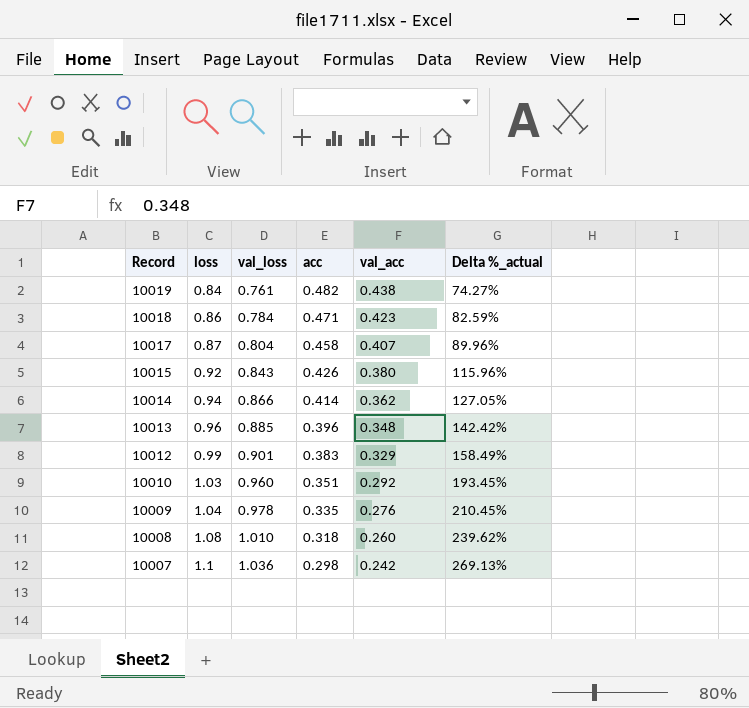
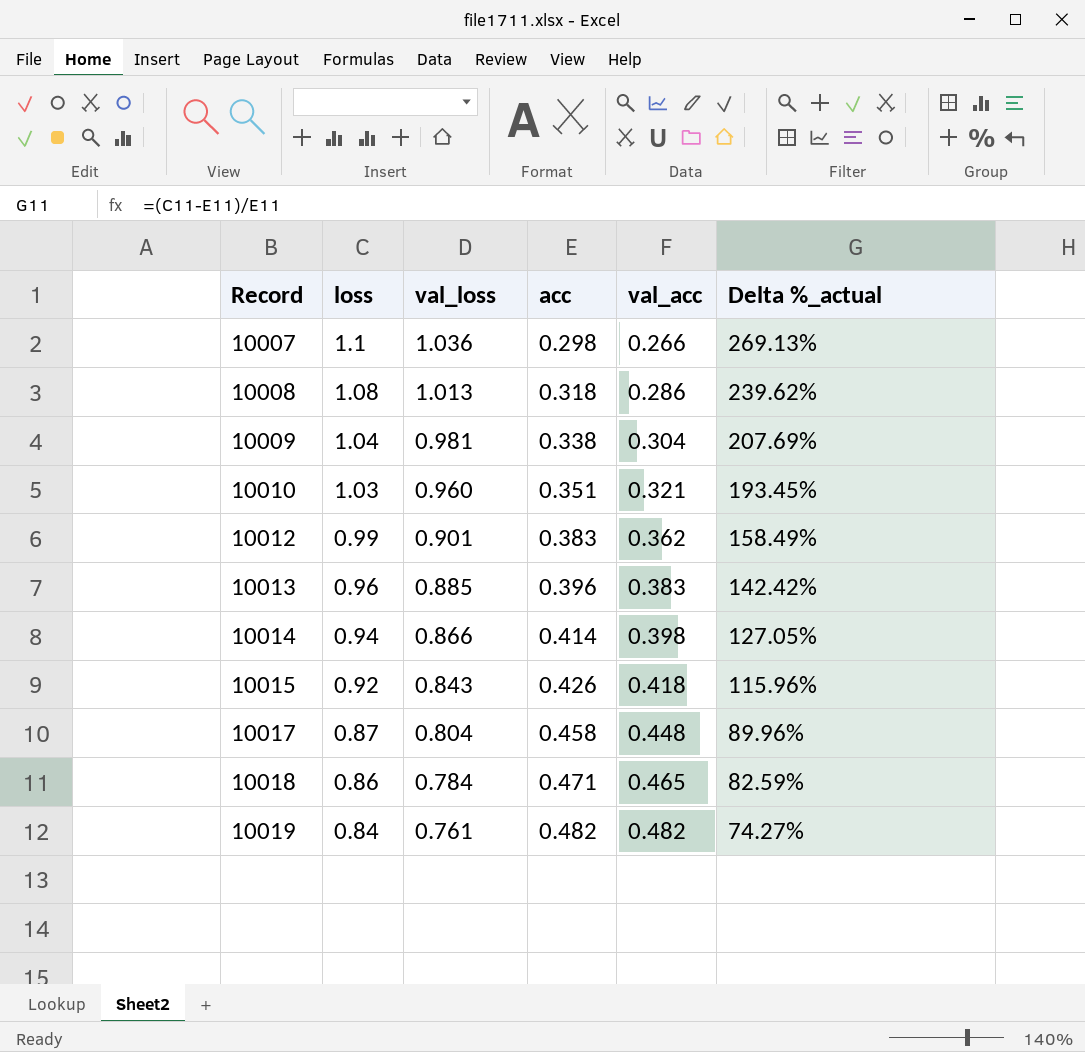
row order: Record descending -> Record ascending
10007 | val_acc: 0.242 -> 0.266
10008 | val_loss: 1.010 -> 1.013
10008 | val_acc: 0.260 -> 0.286
10009 | val_loss: 0.978 -> 0.981
10009 | acc: 0.335 -> 0.338
10009 | val_acc: 0.276 -> 0.304
10009 | Delta %_actual: 210.45% -> 207.69%
10010 | val_acc: 0.292 -> 0.321
10012 | val_acc: 0.329 -> 0.362
10013 | val_acc: 0.348 -> 0.383
10014 | val_acc: 0.362 -> 0.398
10015 | val_acc: 0.380 -> 0.418
10017 | val_acc: 0.407 -> 0.448
10018 | val_acc: 0.423 -> 0.465
10019 | val_acc: 0.438 -> 0.482

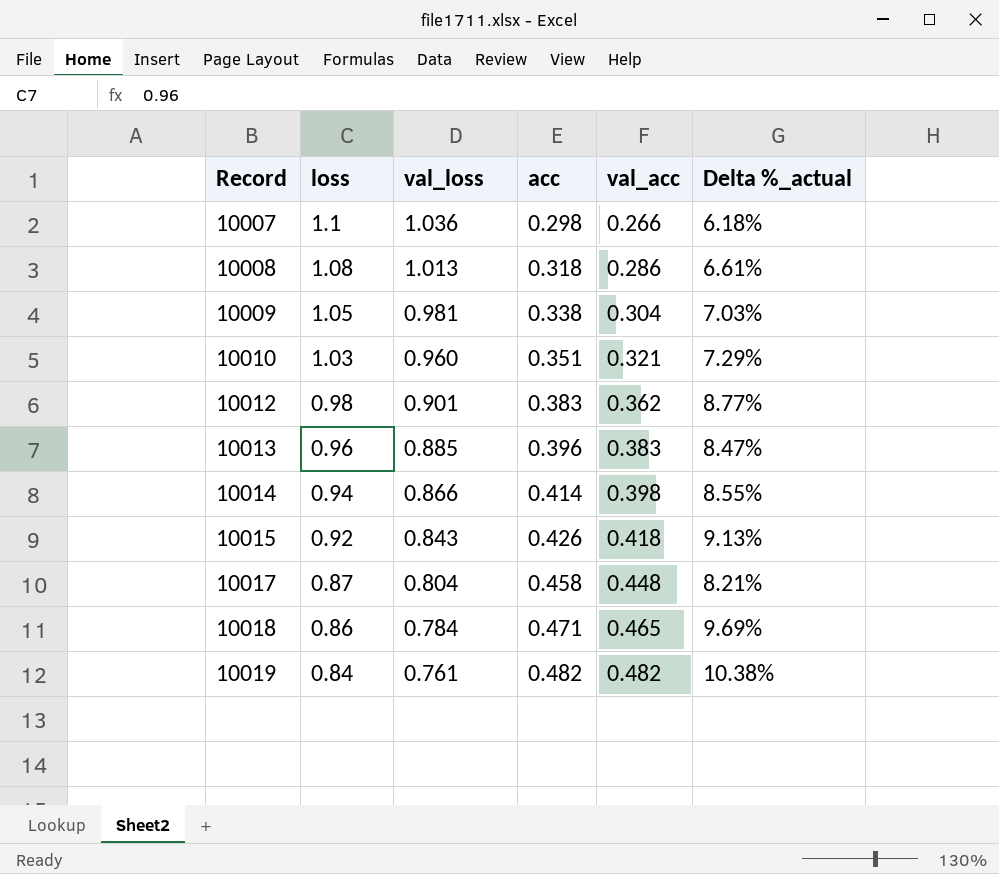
column Delta %_actual | formula: ([loss] - [acc]) / [acc] -> ([loss] - [val_loss]) / [val_loss]
10009 | loss: 1.04 -> 1.05
10012 | loss: 0.99 -> 0.98

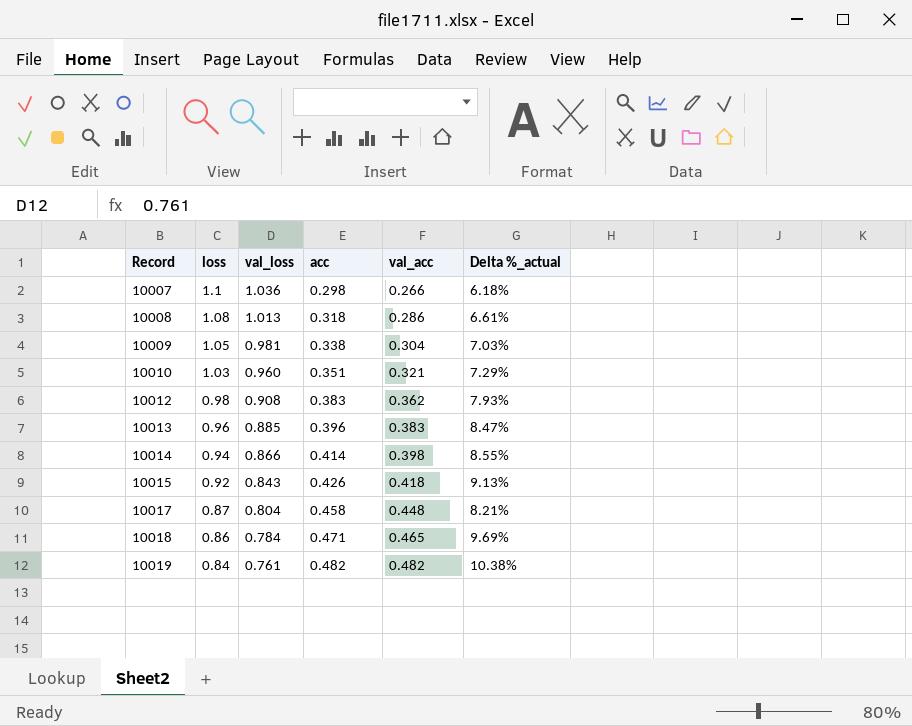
10012 | val_loss: 0.901 -> 0.908
10012 | Delta %_actual: 8.77% -> 7.93%

